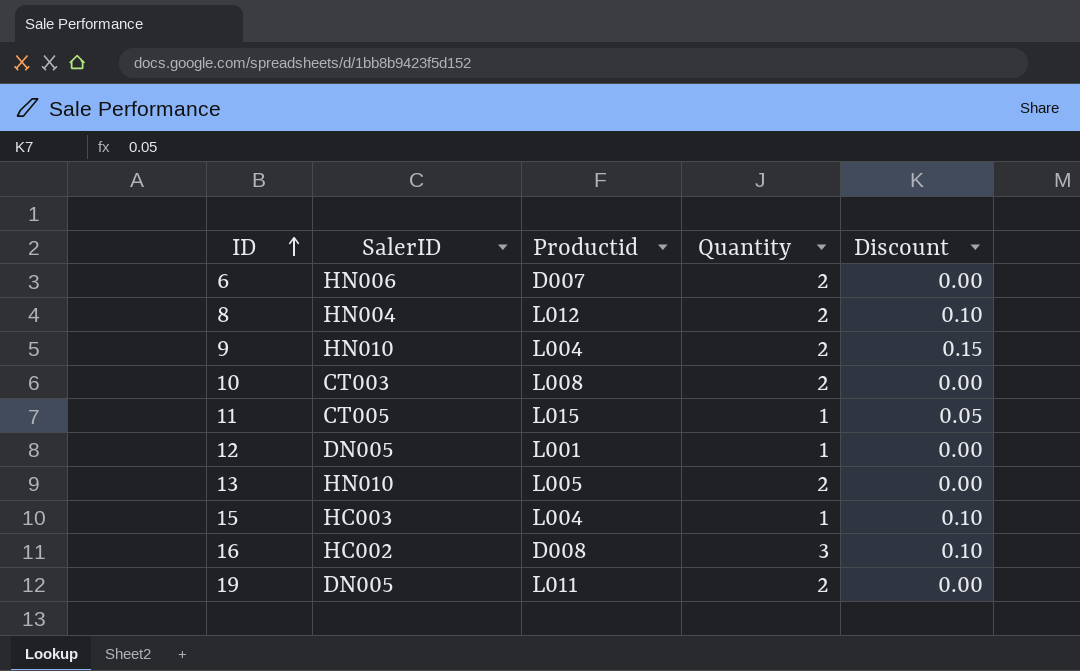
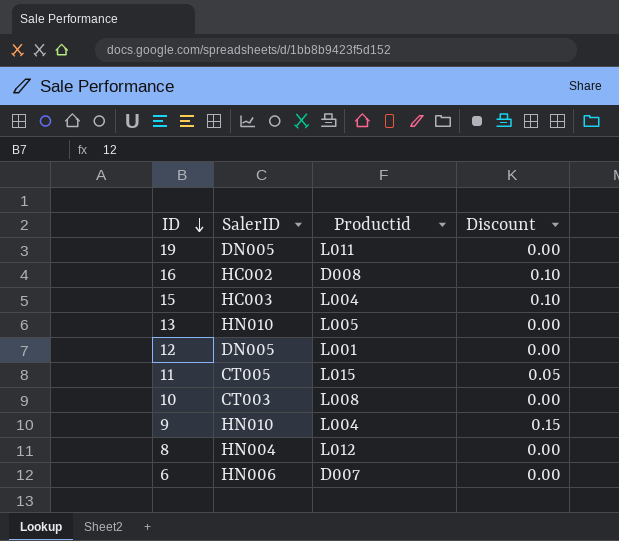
row order: ID ascending -> ID descending
column Quantity | position: 4 -> none
8 | Discount: 0.10 -> 0.00

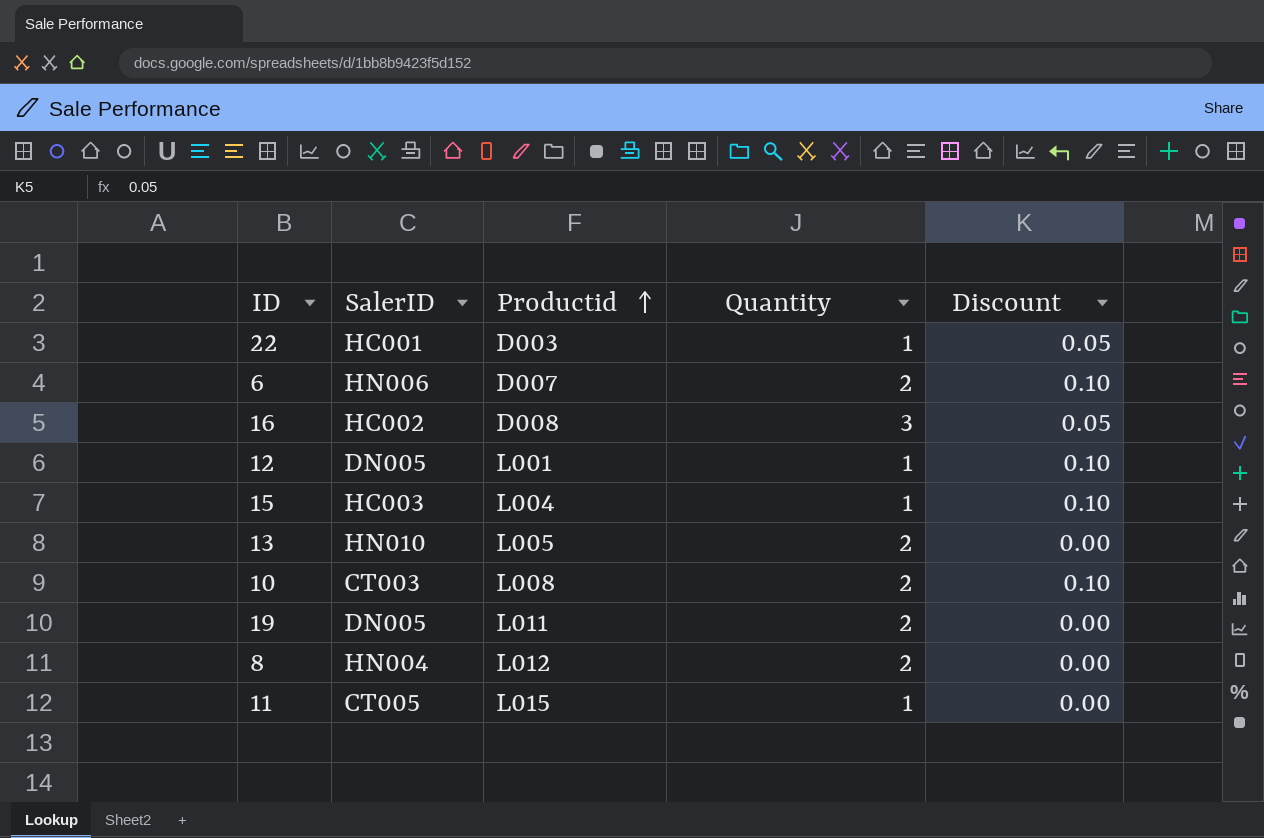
row order: ID descending -> Productid ascending
column Quantity | position: none -> 4
row 9: HN010 | L004 | 0.15 -> none
row 22: none -> HC001 | D003 | 1 | 0.05
6 | Discount: 0.00 -> 0.10
16 | Discount: 0.10 -> 0.05
12 | Discount: 0.00 -> 0.10
10 | Discount: 0.00 -> 0.10
11 | Discount: 0.05 -> 0.00

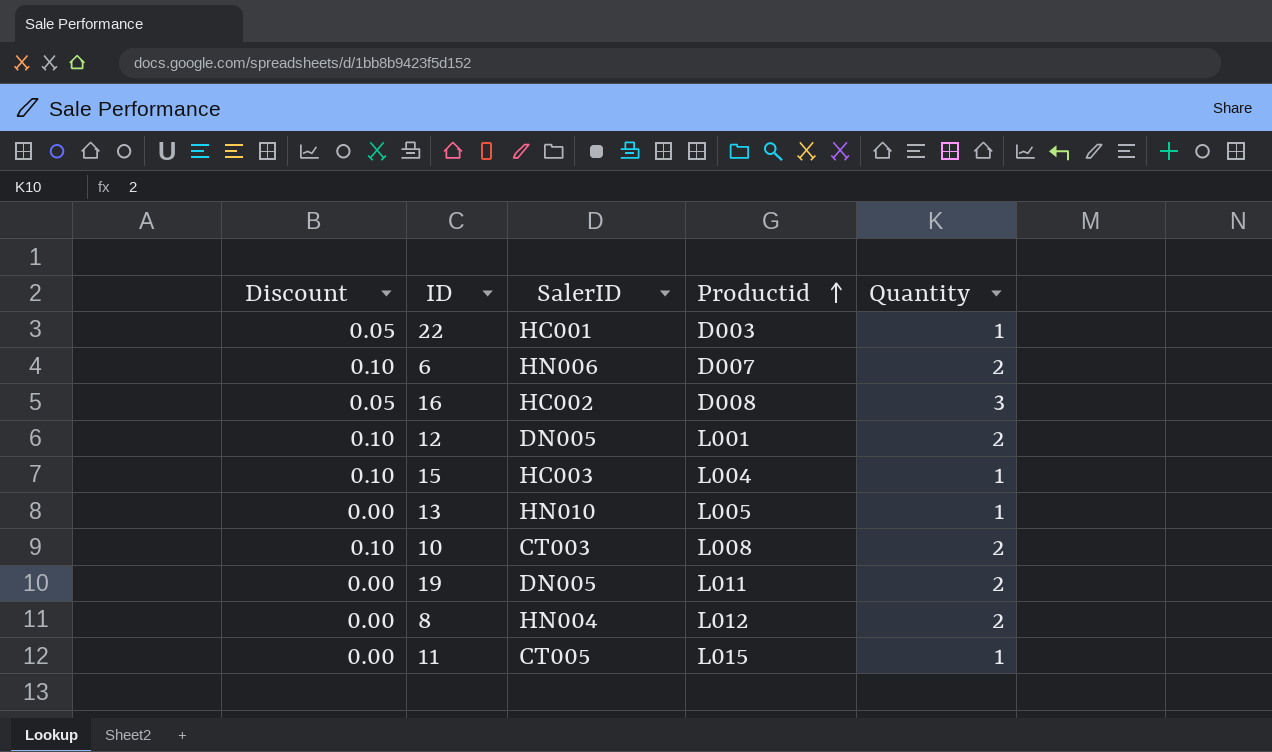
column Discount | position: 5 -> 1
12 | Quantity: 1 -> 2
13 | Quantity: 2 -> 1

